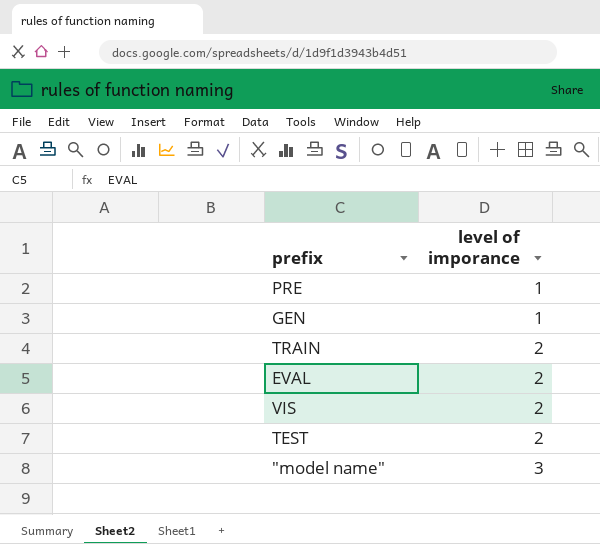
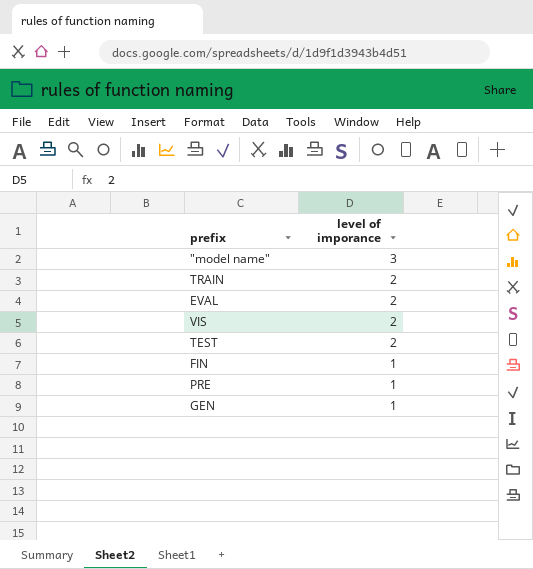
row order: level of imporance ascending -> level of imporance descending
row FIN: none -> 1

